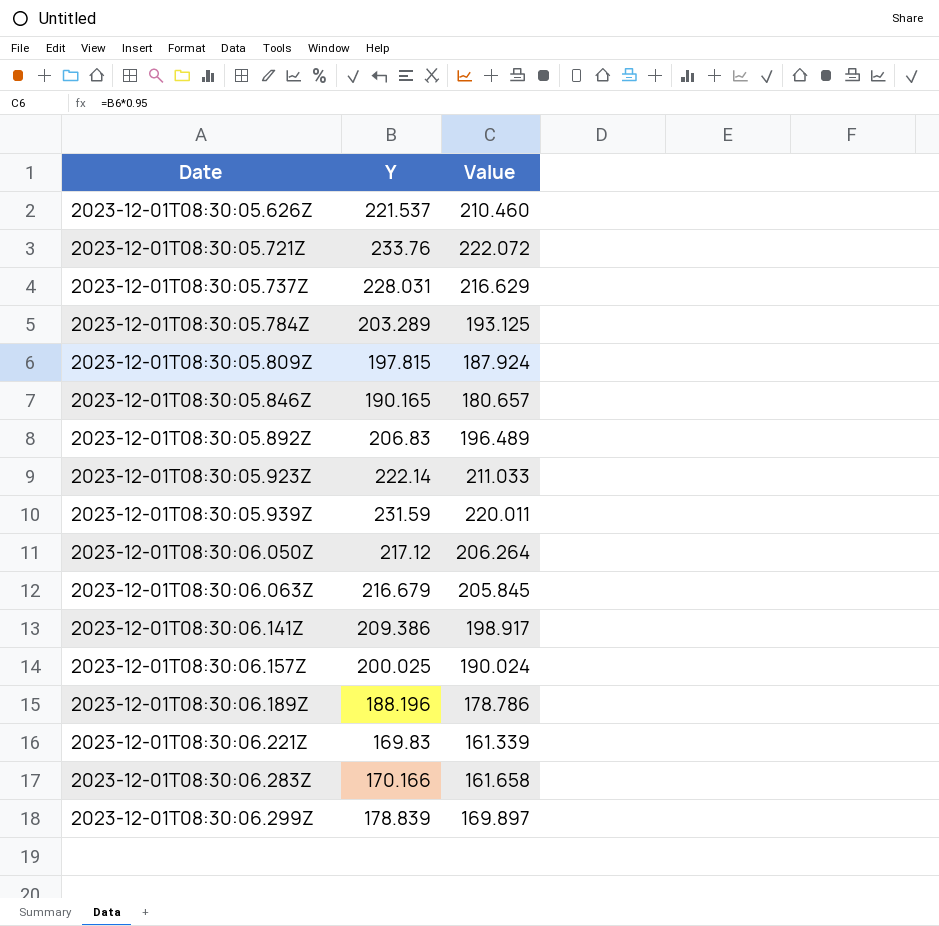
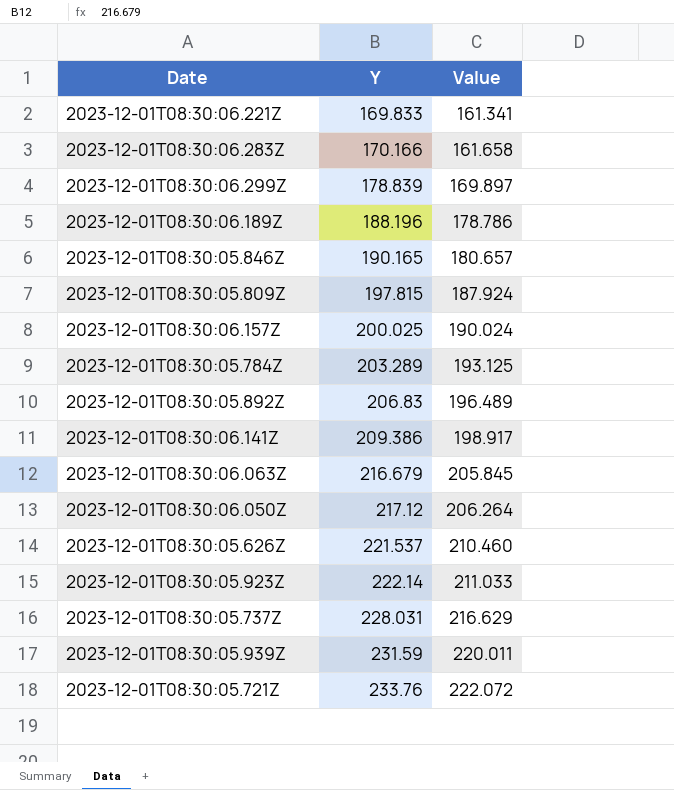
row order: Date ascending -> Y ascending
2023-12-01T08:30:06.221Z | Y: 169.83 -> 169.833
2023-12-01T08:30:06.221Z | Value: 161.339 -> 161.341

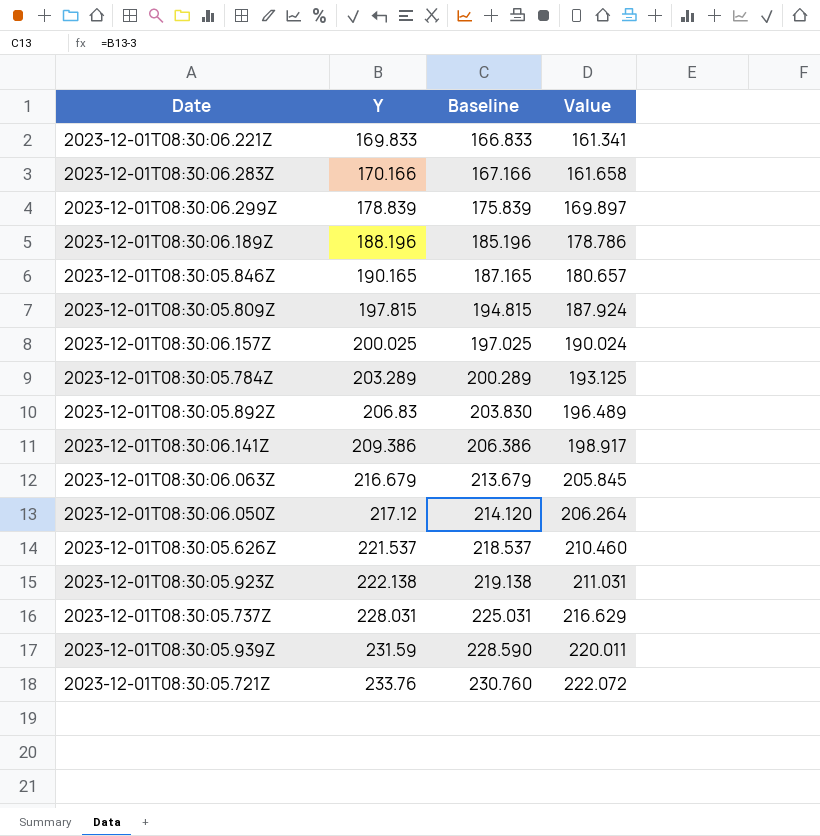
column Baseline | formula: none -> [Y] - 3
2023-12-01T08:30:05.923Z | Y: 222.14 -> 222.138
2023-12-01T08:30:05.923Z | Value: 211.033 -> 211.031

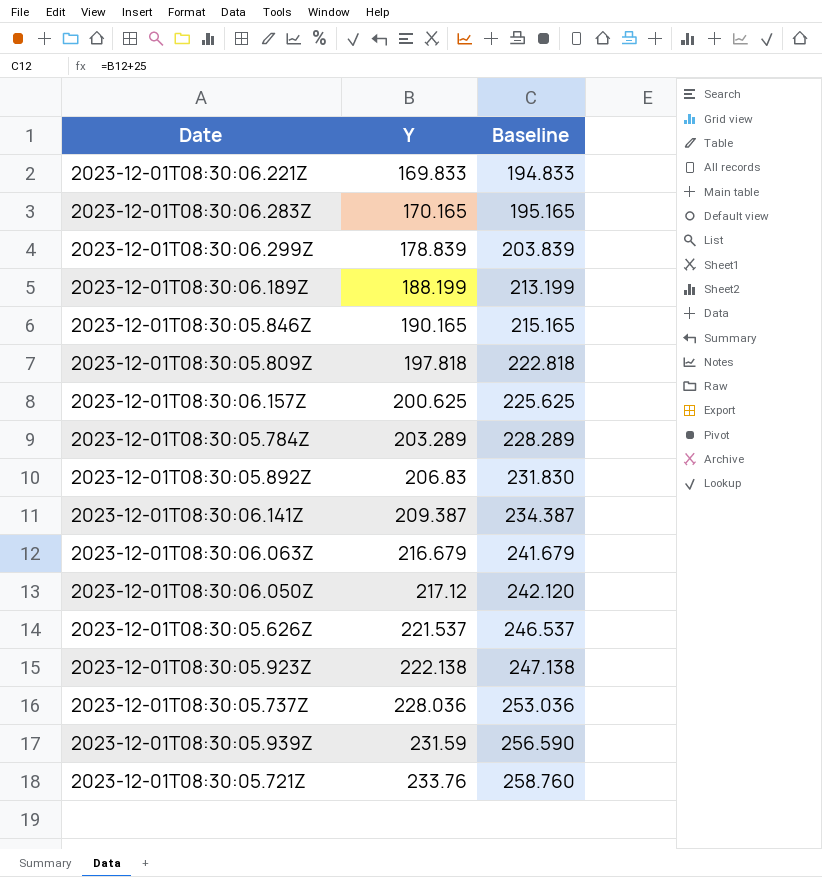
column Value | formula: [Y] * 0.95 -> none
column Baseline | formula: [Y] - 3 -> [Y] + 25
2023-12-01T08:30:06.283Z | Y: 170.166 -> 170.165
2023-12-01T08:30:06.189Z | Y: 188.196 -> 188.199
2023-12-01T08:30:05.809Z | Y: 197.815 -> 197.818
2023-12-01T08:30:06.157Z | Y: 200.025 -> 200.625
2023-12-01T08:30:06.141Z | Y: 209.386 -> 209.387
2023-12-01T08:30:05.737Z | Y: 228.031 -> 228.036

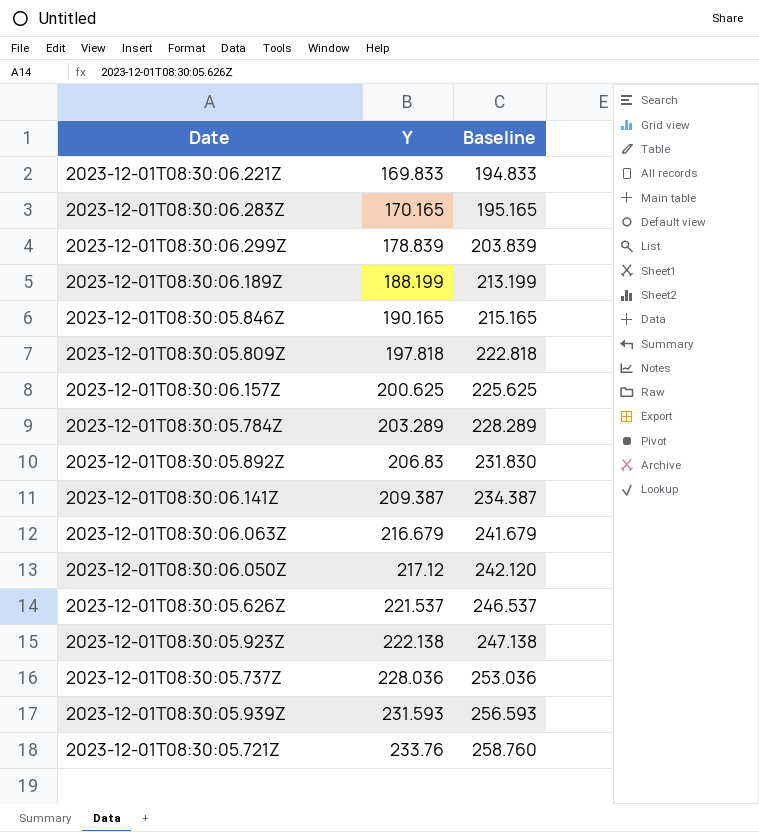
2023-12-01T08:30:05.939Z | Y: 231.59 -> 231.593
2023-12-01T08:30:05.939Z | Baseline: 256.590 -> 256.593

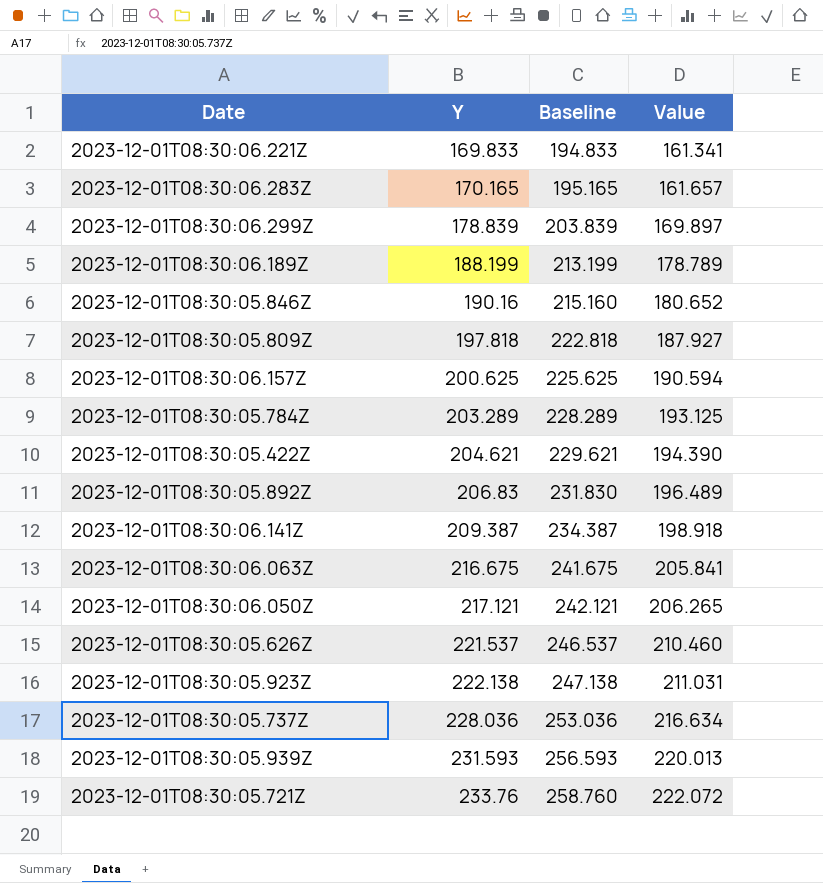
column Value | formula: none -> [Y] * 0.95
2023-12-01T08:30:05.846Z | Y: 190.165 -> 190.16
2023-12-01T08:30:05.846Z | Baseline: 215.165 -> 215.160
row 2023-12-01T08:30:05.422Z: none -> 204.621 | 229.621 | 194.390
2023-12-01T08:30:06.063Z | Y: 216.679 -> 216.675
2023-12-01T08:30:06.063Z | Baseline: 241.679 -> 241.675
2023-12-01T08:30:06.050Z | Y: 217.12 -> 217.121
2023-12-01T08:30:06.050Z | Baseline: 242.120 -> 242.121

